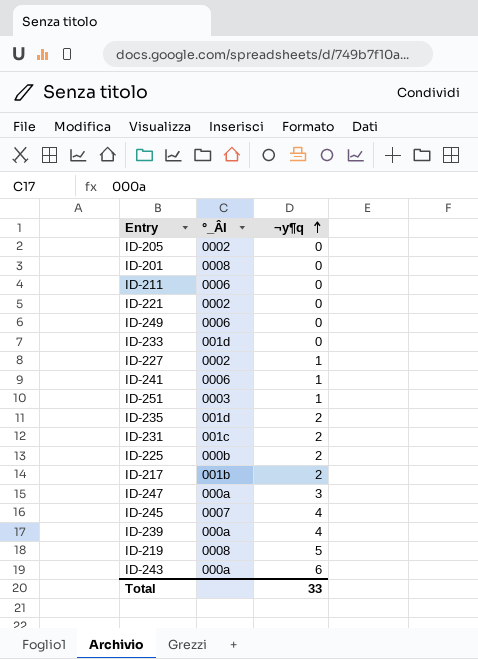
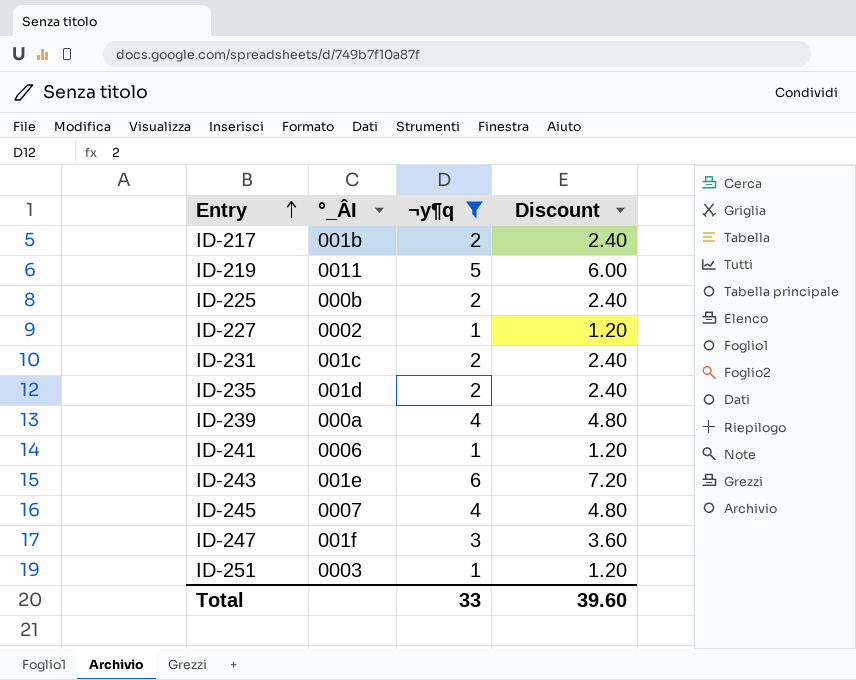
filter: none -> ¬y¶q != 0
row order: ¬y¶q ascending -> Entry ascending
column Discount | formula: none -> [¬y¶q] * 1.2
ID-219 | °_ÂI: 0008 -> 0011
ID-243 | °_ÂI: 000a -> 001e
ID-247 | °_ÂI: 000a -> 001f

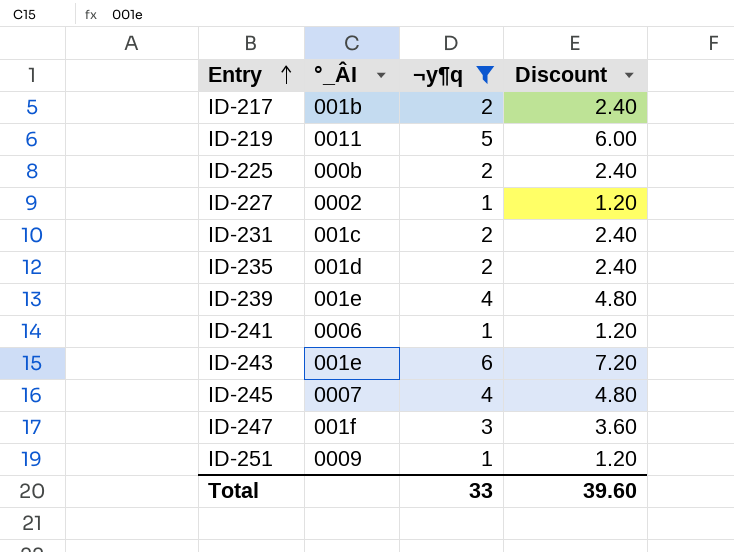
ID-239 | °_ÂI: 000a -> 001e
ID-251 | °_ÂI: 0003 -> 0009

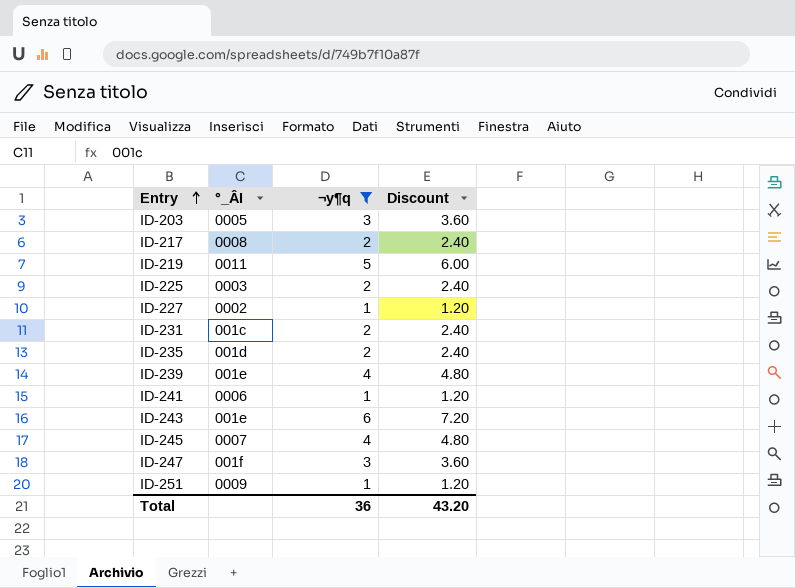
row ID-203: none -> 0005 | 3 | 3.60
ID-217 | °_ÂI: 001b -> 0008
ID-225 | °_ÂI: 000b -> 0003
Total | ¬y¶q: 33 -> 36
Total | Discount: 39.60 -> 43.20

